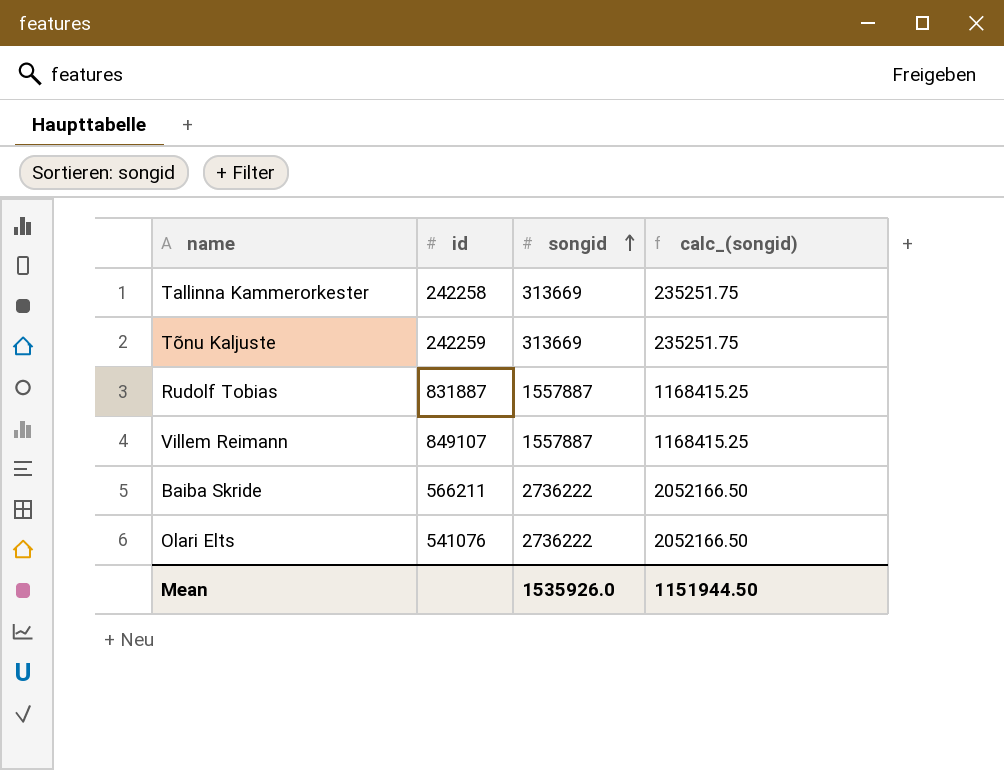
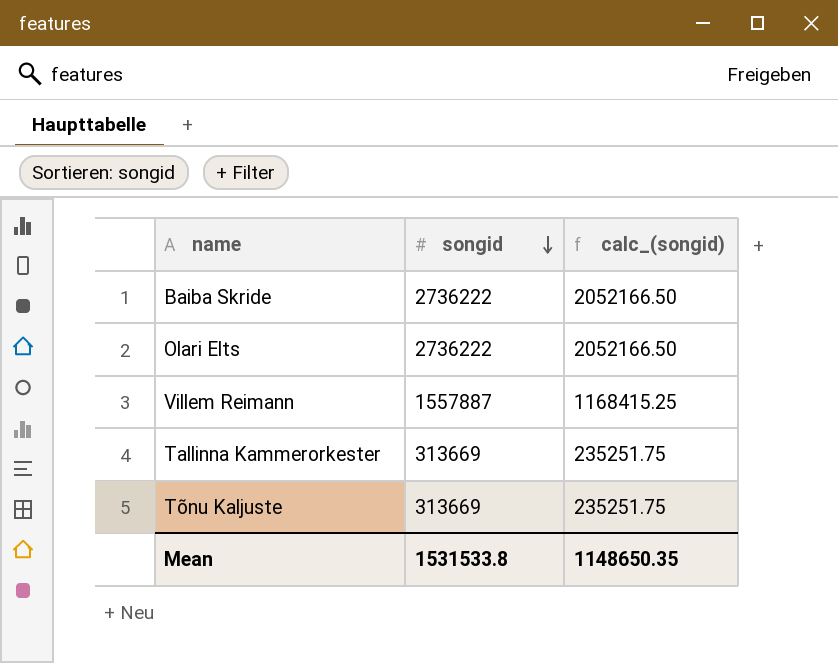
row order: songid ascending -> songid descending
column id | position: 2 -> none
row Rudolf Tobias: 831887 | 1557887 | 1168415.25 -> none
Mean | songid: 1535926.0 -> 1531533.8
Mean | calc_(songid): 1151944.50 -> 1148650.35

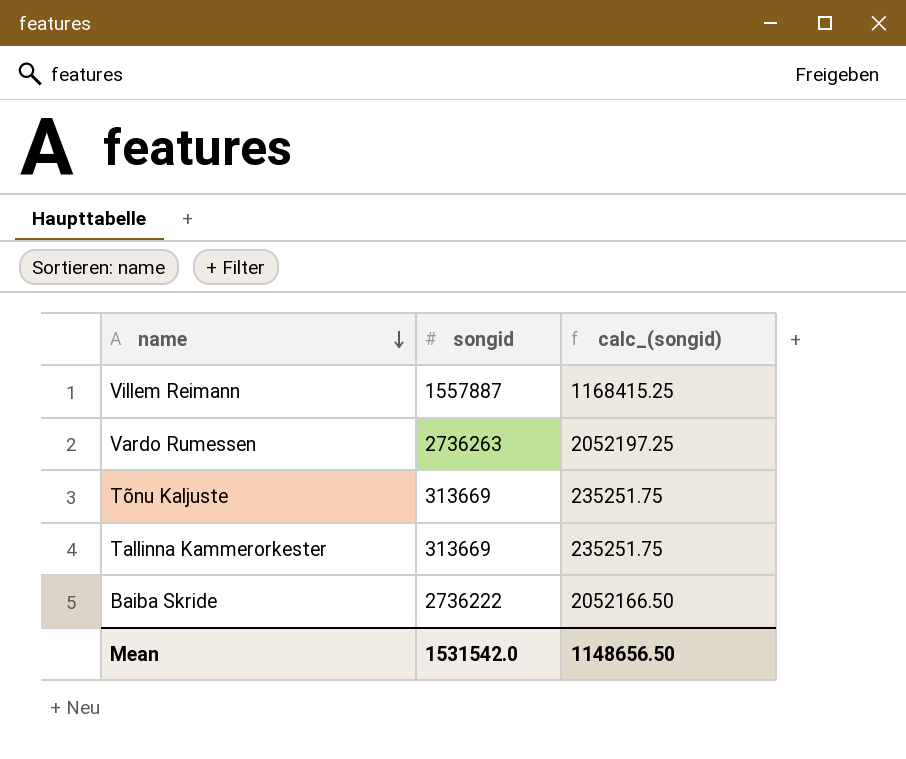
row order: songid descending -> name descending
row Olari Elts: 2736222 | 2052166.50 -> none
row Vardo Rumessen: none -> 2736263 | 2052197.25
Mean | songid: 1531533.8 -> 1531542.0
Mean | calc_(songid): 1148650.35 -> 1148656.50

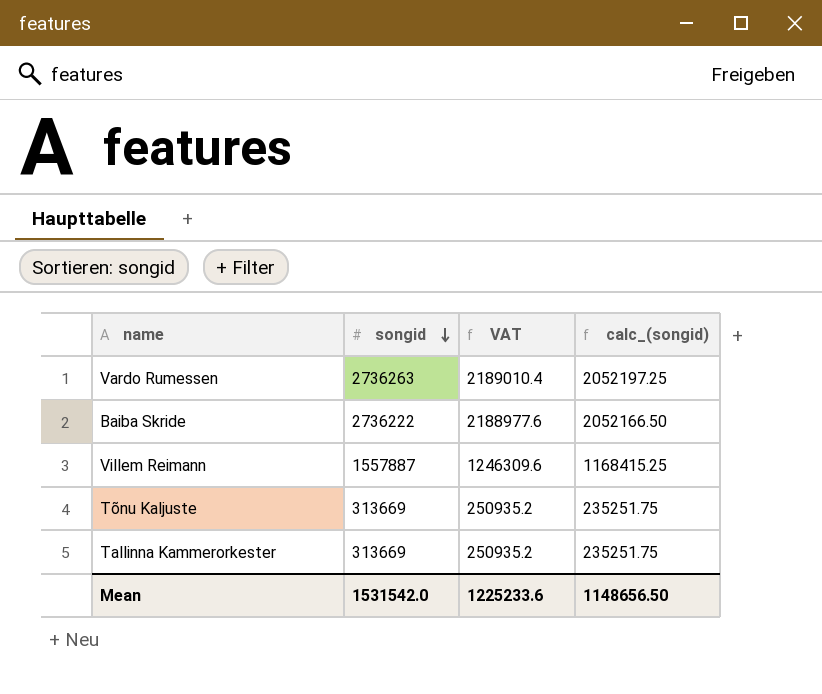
row order: name descending -> songid descending
column VAT | formula: none -> [songid] * 0.8

